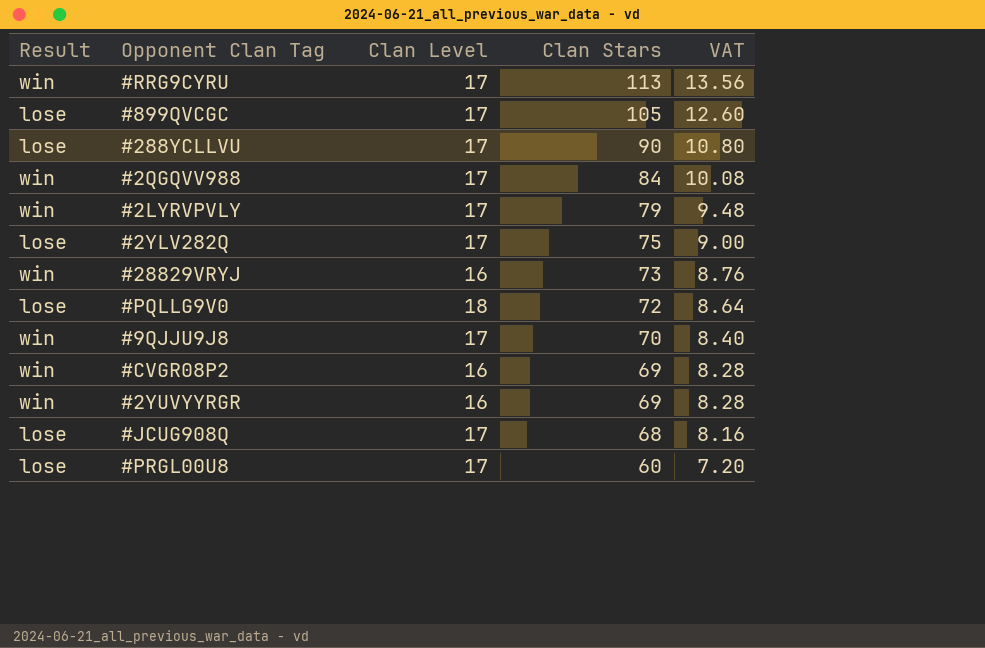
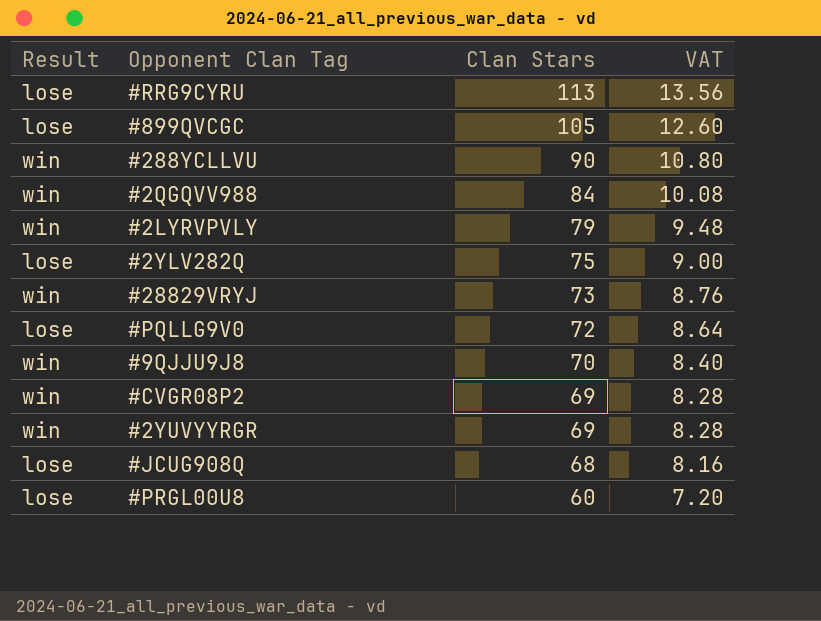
column Clan Level | position: 3 -> none
#RRG9CYRU | Result: win -> lose
#288YCLLVU | Result: lose -> win

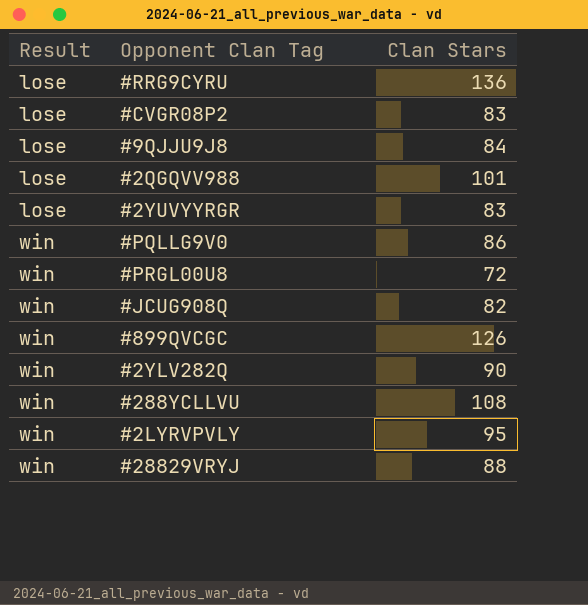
row order: Clan Stars descending -> Result ascending
column VAT | formula: [Clan Stars] * 0.12 -> none
#RRG9CYRU | Clan Stars: 113 -> 136
#CVGR08P2 | Result: win -> lose
#CVGR08P2 | Clan Stars: 69 -> 83
#9QJJU9J8 | Result: win -> lose
#9QJJU9J8 | Clan Stars: 70 -> 84
#2QGQVV988 | Result: win -> lose
#2QGQVV988 | Clan Stars: 84 -> 101
#2YUVYYRGR | Result: win -> lose
#2YUVYYRGR | Clan Stars: 69 -> 83
#PQLLG9V0 | Result: lose -> win
#PQLLG9V0 | Clan Stars: 72 -> 86
#PRGL00U8 | Result: lose -> win
#PRGL00U8 | Clan Stars: 60 -> 72
#JCUG908Q | Result: lose -> win
#JCUG908Q | Clan Stars: 68 -> 82
#899QVCGC | Result: lose -> win
#899QVCGC | Clan Stars: 105 -> 126
#2YLV282Q | Result: lose -> win
#2YLV282Q | Clan Stars: 75 -> 90
#288YCLLVU | Clan Stars: 90 -> 108
#2LYRVPVLY | Clan Stars: 79 -> 95
#28829VRYJ | Clan Stars: 73 -> 88

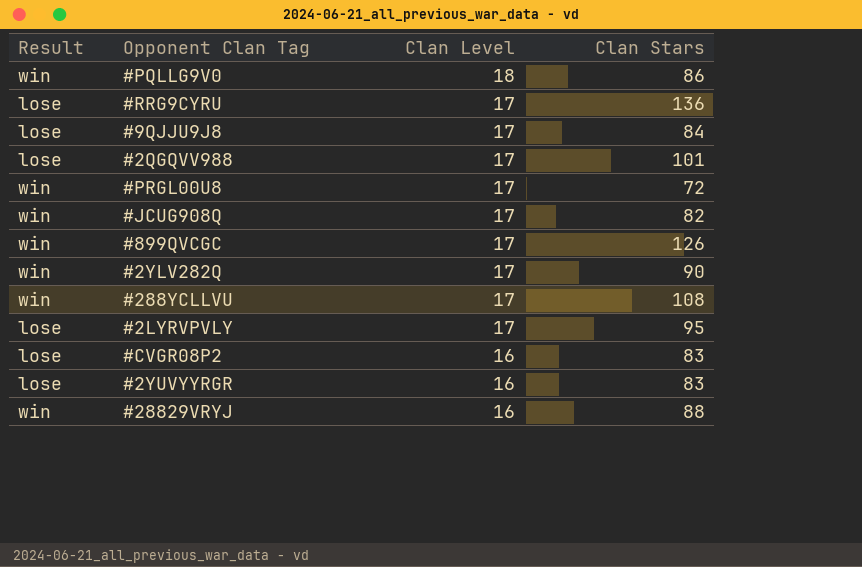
row order: Result ascending -> Clan Level descending
column Clan Level | position: none -> 3
#2LYRVPVLY | Result: win -> lose

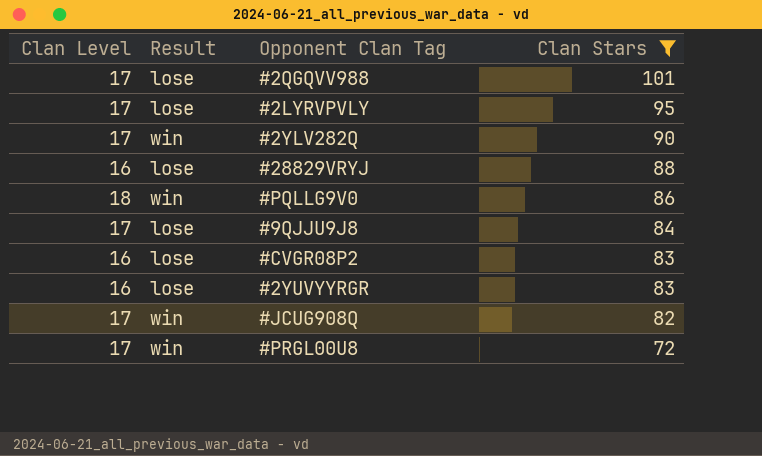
filter: none -> Clan Stars <= 101
row order: Clan Level descending -> Clan Stars descending
column Clan Level | position: 3 -> 1
#28829VRYJ | Result: win -> lose

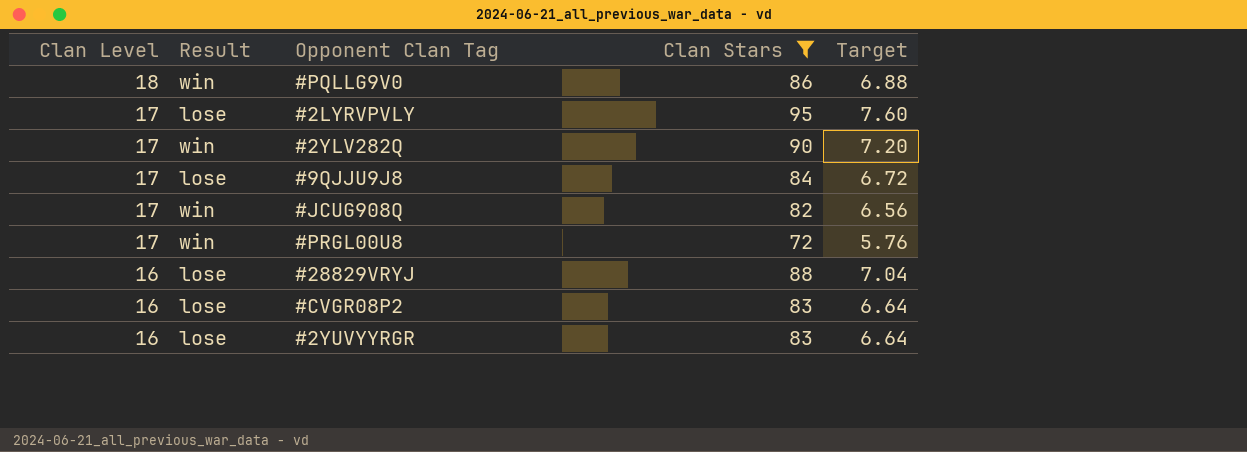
row order: Clan Stars descending -> Clan Level descending
column Target | formula: none -> [Clan Stars] * 0.08
row #2QGQVV988: 17 | lose | 101 -> none

